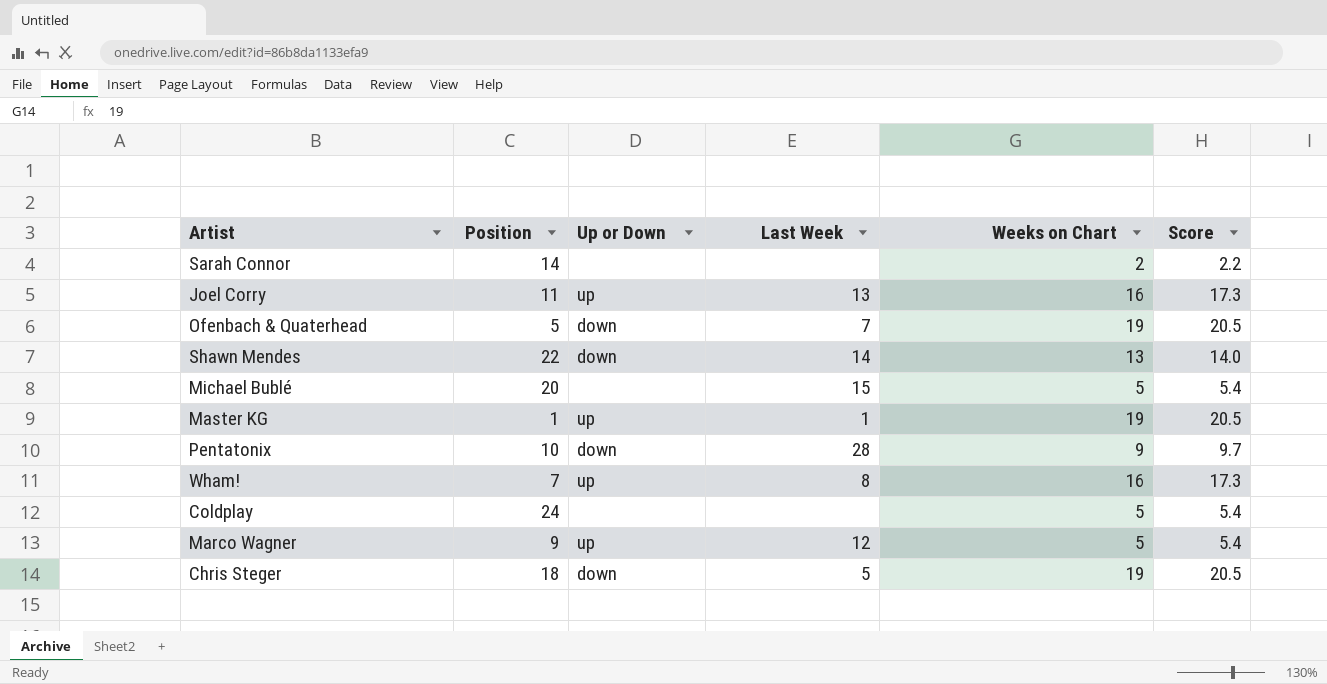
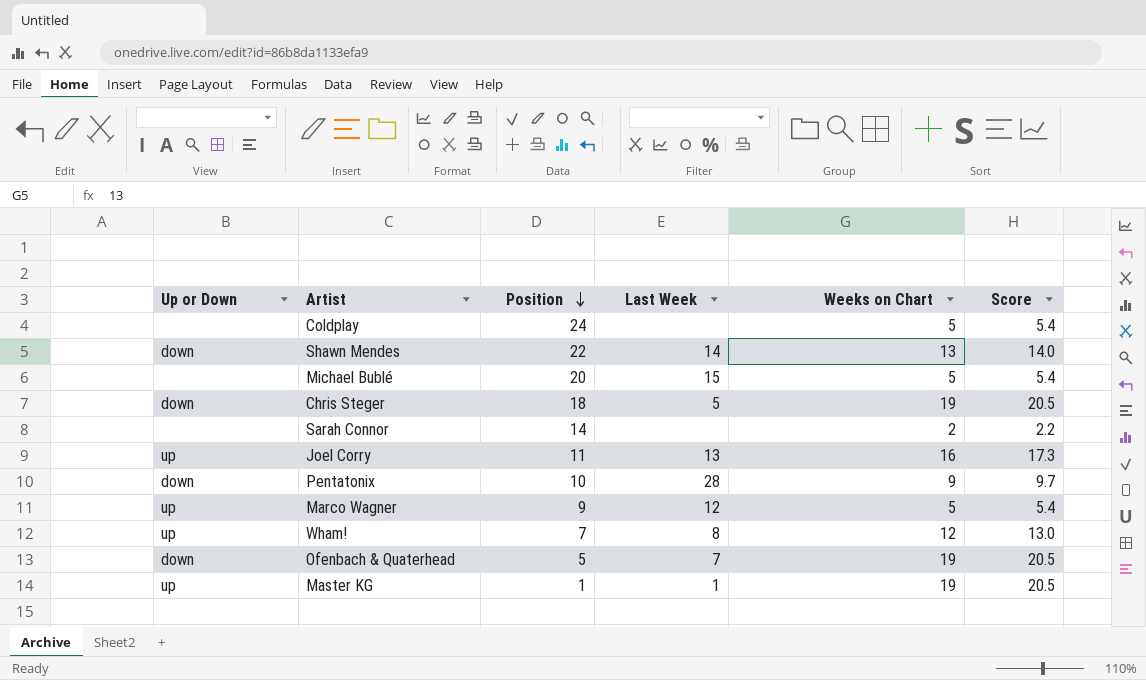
row order: none -> Position descending
column Up or Down | position: 3 -> 1
Wham! | Weeks on Chart: 16 -> 12
Wham! | Score: 17.3 -> 13.0

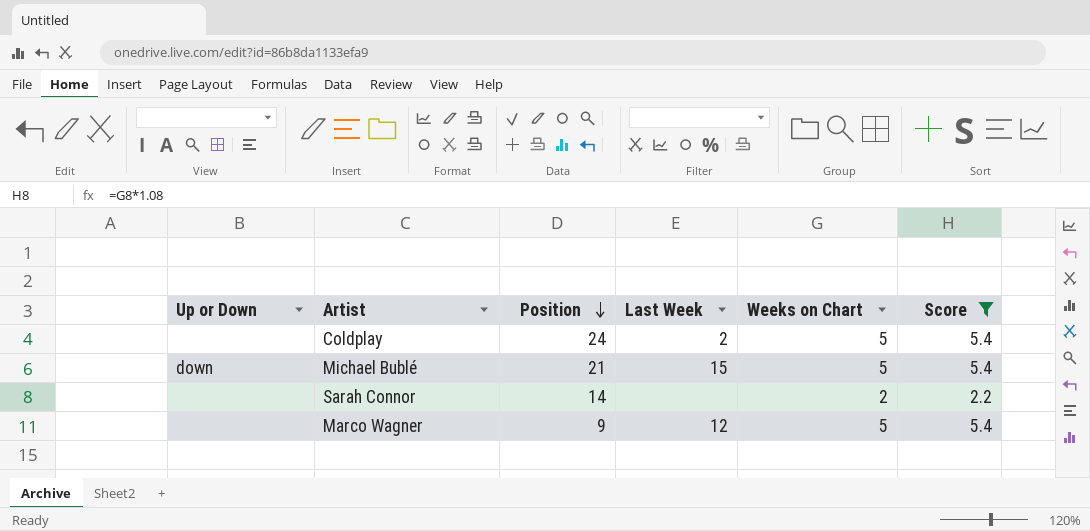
filter: none -> Score <= 5.4
Coldplay | Last Week: none -> 2
Michael Bublé | Up or Down: none -> down
Michael Bublé | Position: 20 -> 21
Marco Wagner | Up or Down: up -> none

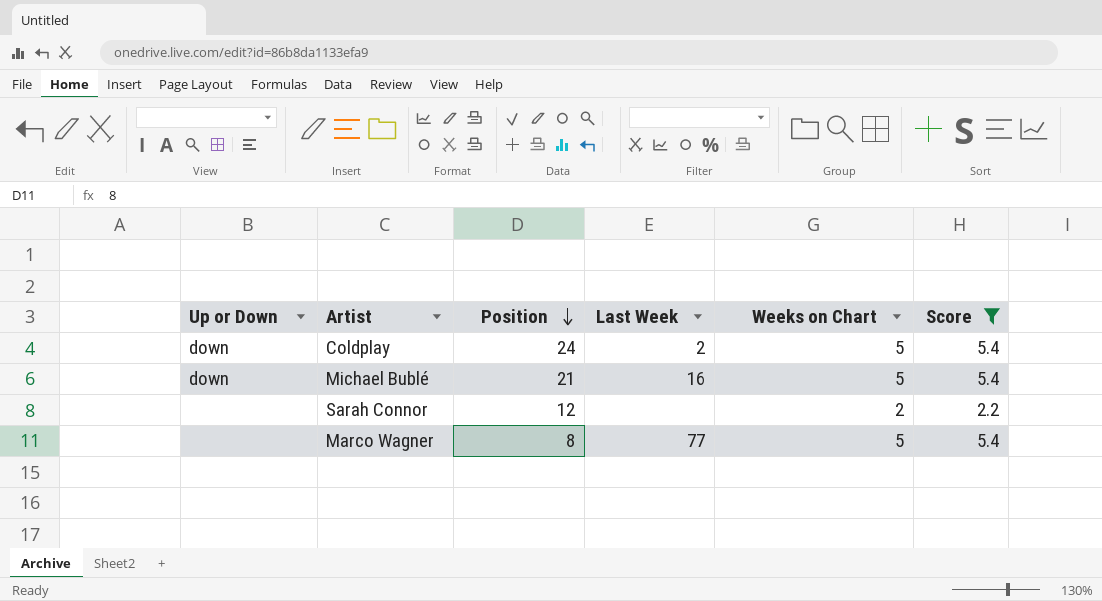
Coldplay | Up or Down: none -> down
Michael Bublé | Last Week: 15 -> 16
Sarah Connor | Position: 14 -> 12
Marco Wagner | Position: 9 -> 8
Marco Wagner | Last Week: 12 -> 77

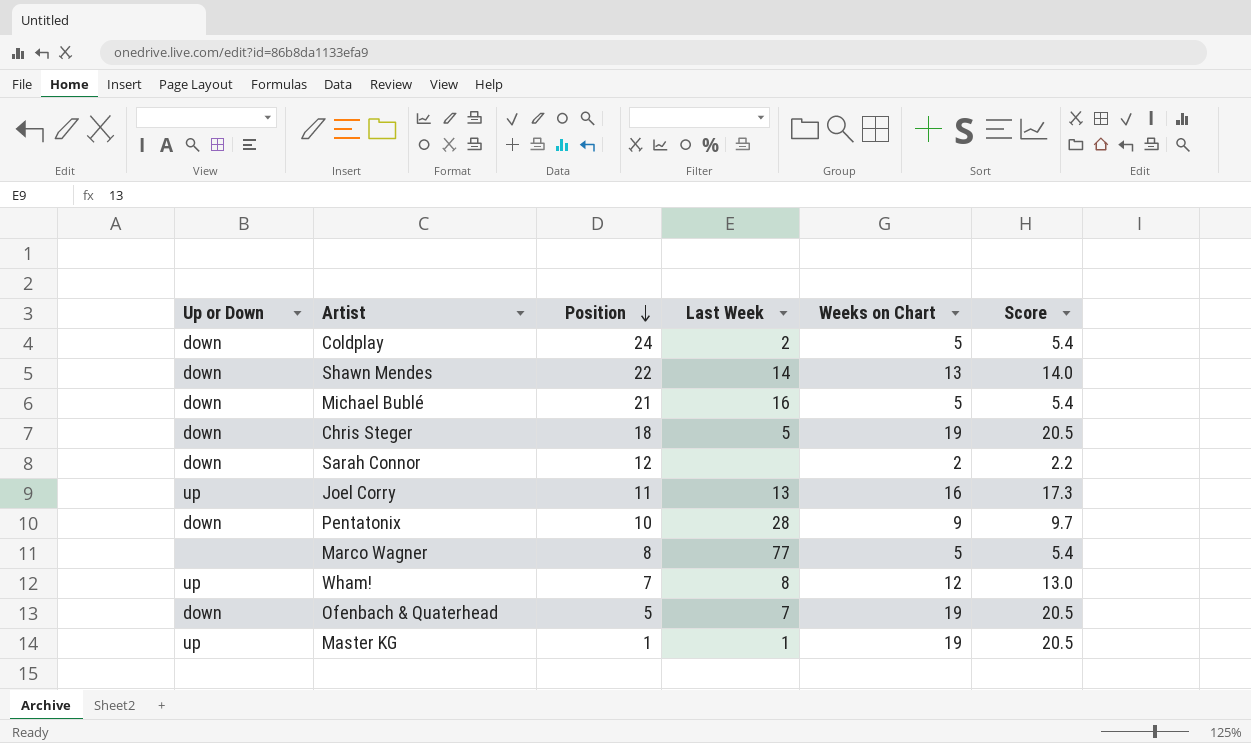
filter: Score <= 5.4 -> none
Sarah Connor | Up or Down: none -> down

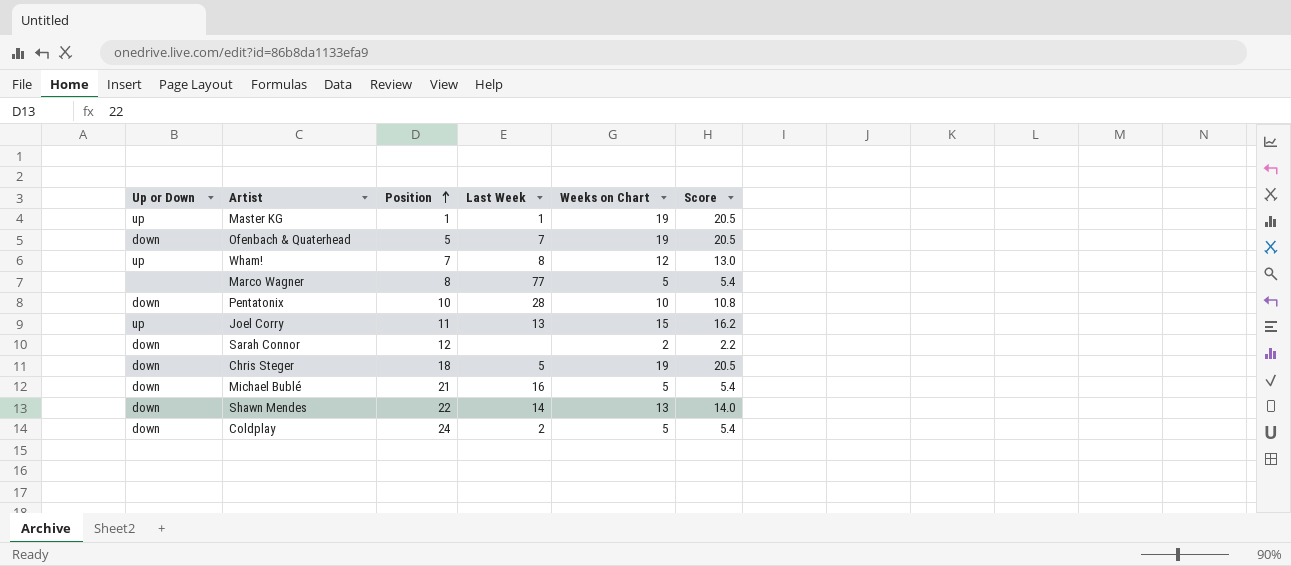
row order: Position descending -> Position ascending
Pentatonix | Weeks on Chart: 9 -> 10
Pentatonix | Score: 9.7 -> 10.8
Joel Corry | Weeks on Chart: 16 -> 15
Joel Corry | Score: 17.3 -> 16.2

